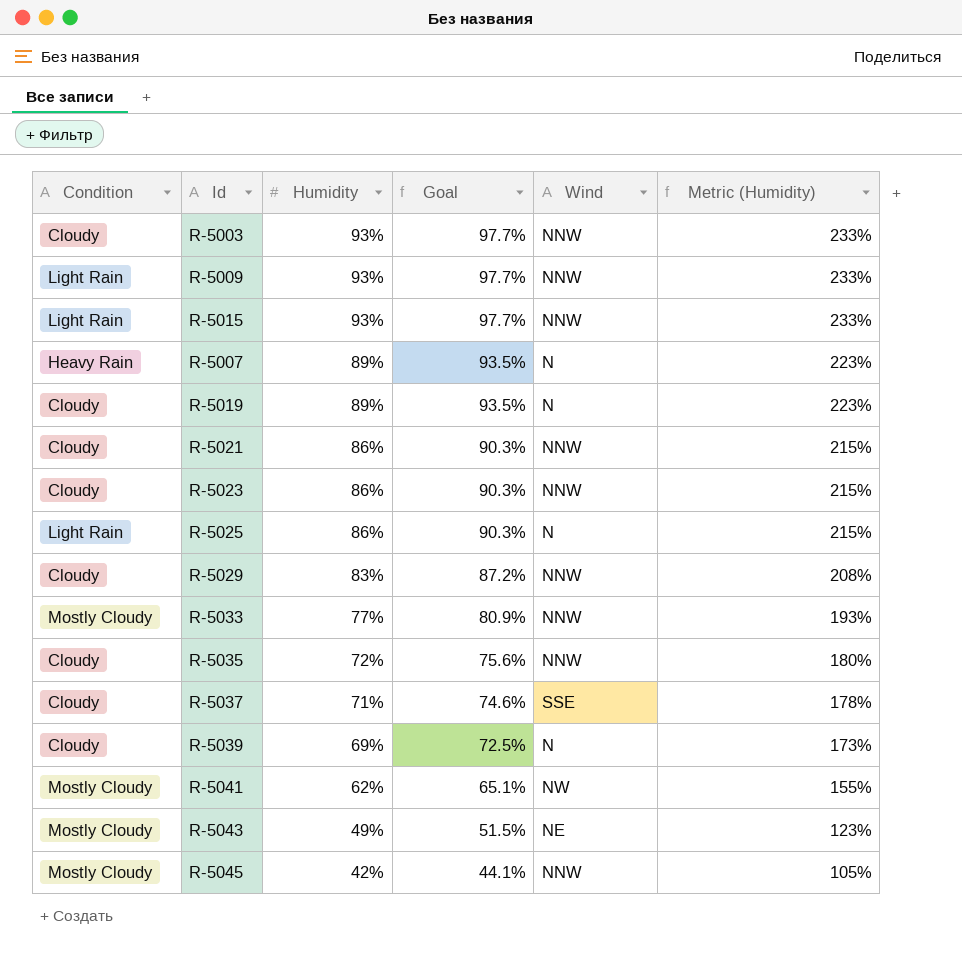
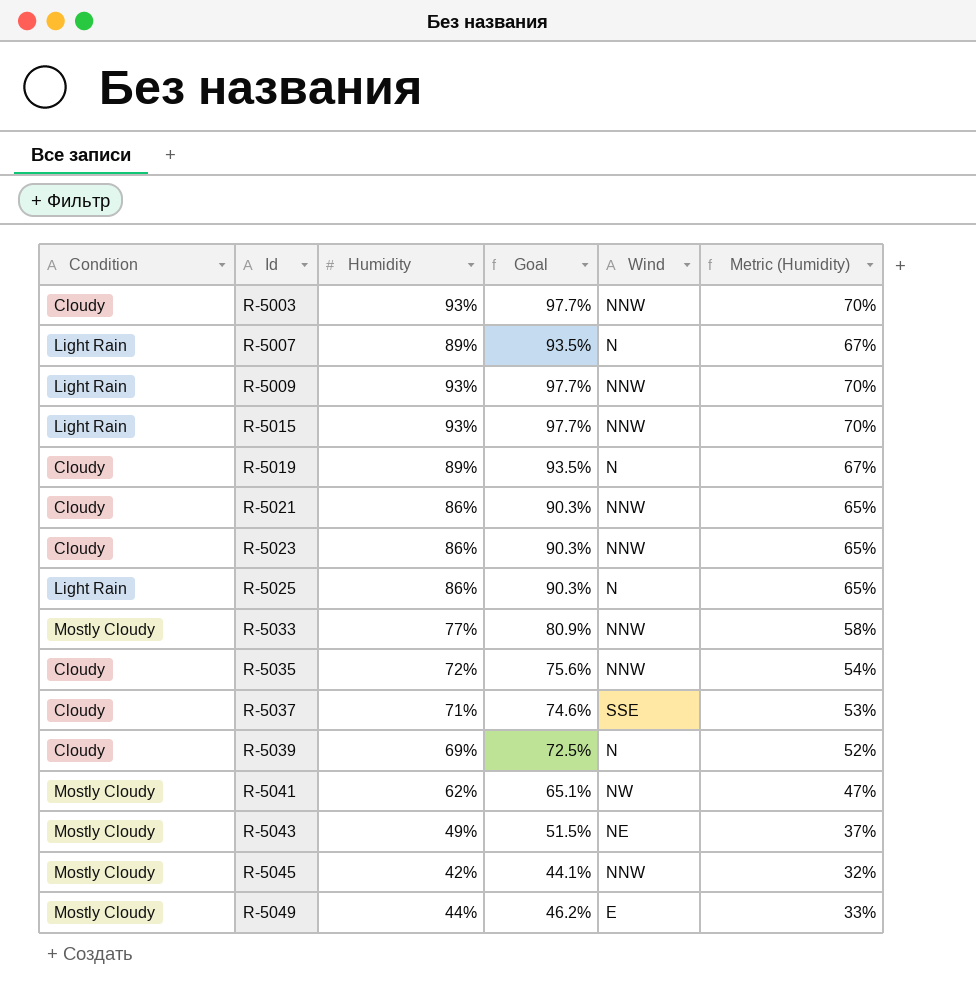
row order: Humidity descending -> Id ascending
column Metric (Humidity) | formula: [Humidity] * 2.5 -> [Humidity] * 0.75
row R-5029: Cloudy | 83% | 87.2% | NNW | 208% -> none
R-5007 | Condition: Heavy Rain -> Light Rain
row R-5049: none -> Mostly Cloudy | 44% | 46.2% | E | 33%

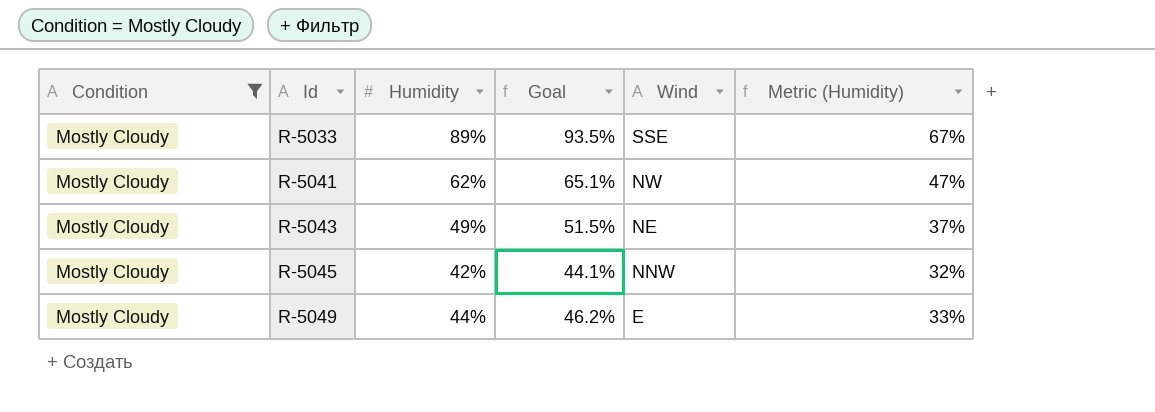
filter: none -> Condition = Mostly Cloudy
R-5033 | Humidity: 77% -> 89%
R-5033 | Goal: 80.9% -> 93.5%
R-5033 | Wind: NNW -> SSE
R-5033 | Metric (Humidity): 58% -> 67%

